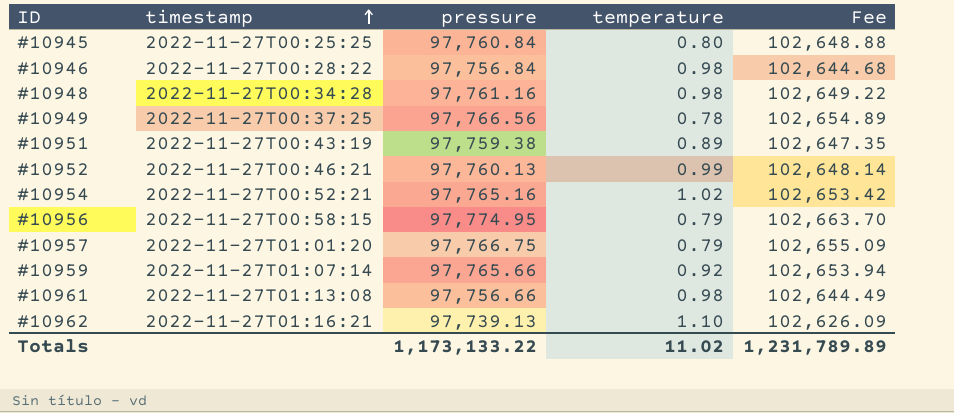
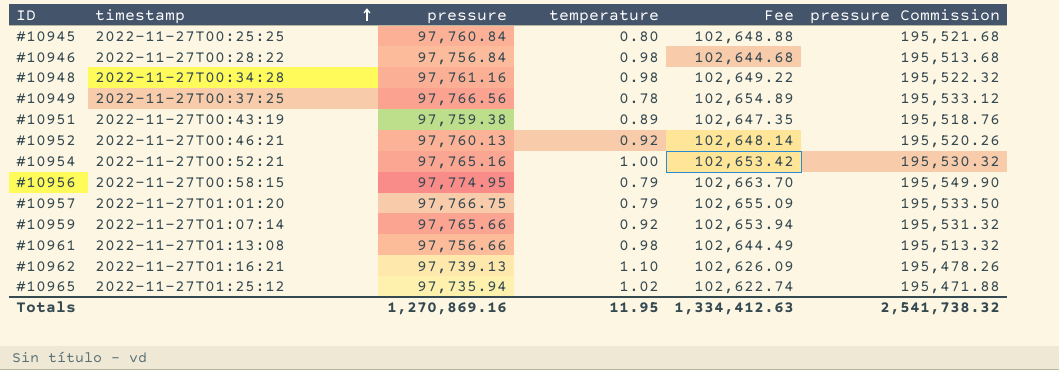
column pressure Commission | formula: none -> [pressure] * 2
#10952 | temperature: 0.99 -> 0.92
#10954 | temperature: 1.02 -> 1.00
row #10965: none -> 2022-11-27T01:25:12 | 97,735.94 | 1.02 | 102,622.74 | 195,471.88
Totals | pressure: 1,173,133.22 -> 1,270,869.16
Totals | temperature: 11.02 -> 11.95
Totals | Fee: 1,231,789.89 -> 1,334,412.63

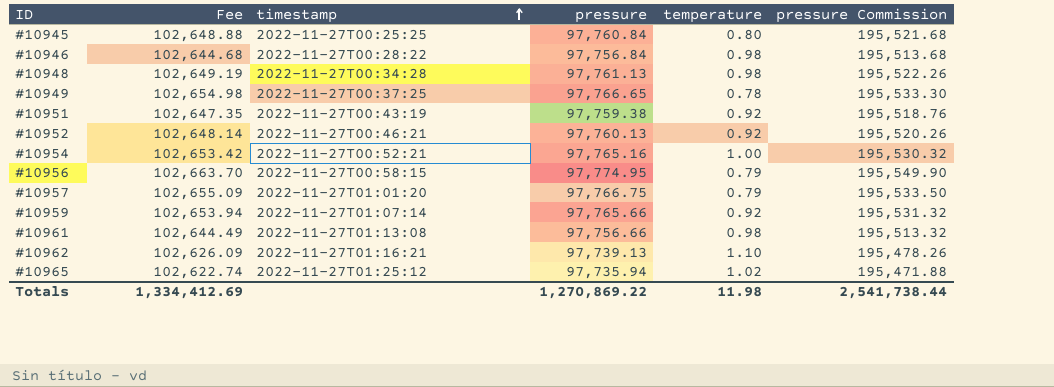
column Fee | position: 5 -> 2
#10948 | Fee: 102,649.22 -> 102,649.19
#10948 | pressure: 97,761.16 -> 97,761.13
#10948 | pressure Commission: 195,522.32 -> 195,522.26
#10949 | Fee: 102,654.89 -> 102,654.98
#10949 | pressure: 97,766.56 -> 97,766.65
#10949 | pressure Commission: 195,533.12 -> 195,533.30
#10951 | temperature: 0.89 -> 0.92
Totals | Fee: 1,334,412.63 -> 1,334,412.69
Totals | pressure: 1,270,869.16 -> 1,270,869.22
Totals | temperature: 11.95 -> 11.98
Totals | pressure Commission: 2,541,738.32 -> 2,541,738.44

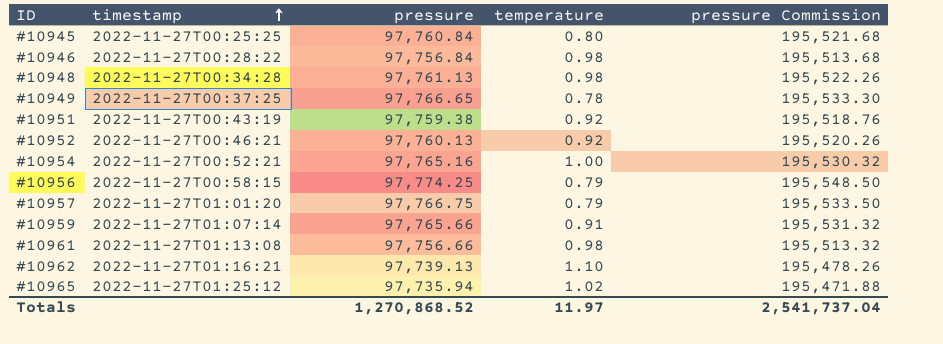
column Fee | formula: [pressure] * 1.05 -> none
#10956 | pressure: 97,774.95 -> 97,774.25
#10956 | pressure Commission: 195,549.90 -> 195,548.50
#10959 | temperature: 0.92 -> 0.91
Totals | pressure: 1,270,869.22 -> 1,270,868.52
Totals | temperature: 11.98 -> 11.97
Totals | pressure Commission: 2,541,738.44 -> 2,541,737.04

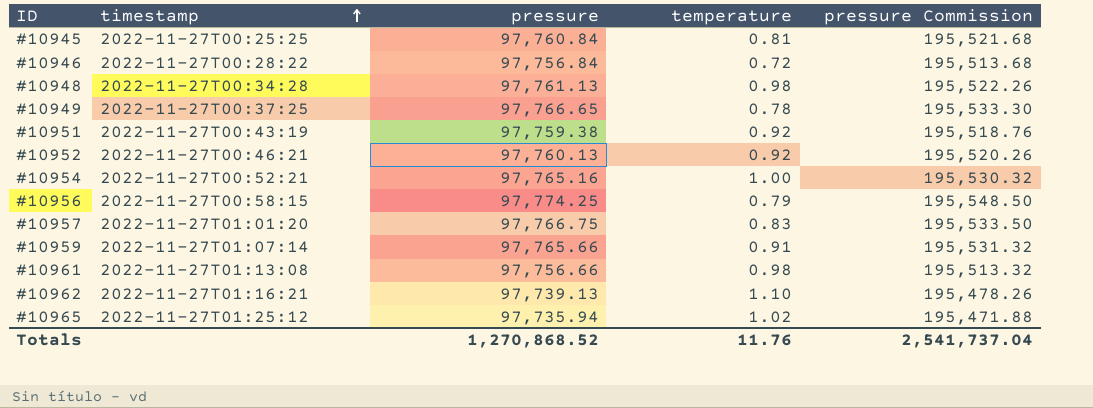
#10945 | temperature: 0.80 -> 0.81
#10946 | temperature: 0.98 -> 0.72
#10957 | temperature: 0.79 -> 0.83
Totals | temperature: 11.97 -> 11.76

